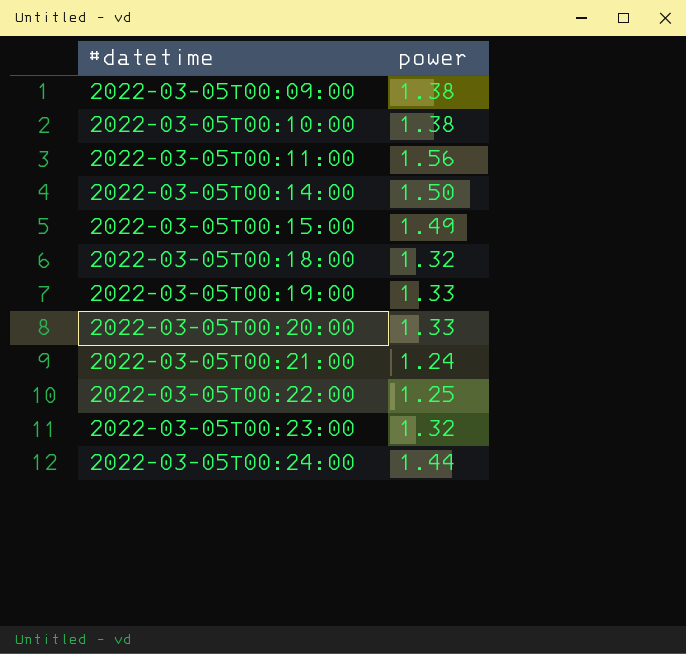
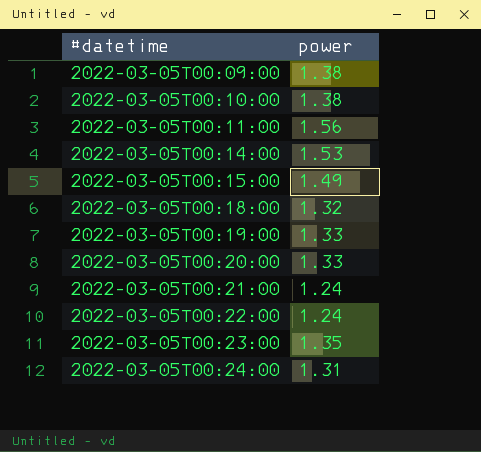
2022-03-05T00:14:00 | power: 1.50 -> 1.53
2022-03-05T00:22:00 | power: 1.25 -> 1.24
2022-03-05T00:23:00 | power: 1.32 -> 1.35
2022-03-05T00:24:00 | power: 1.44 -> 1.31

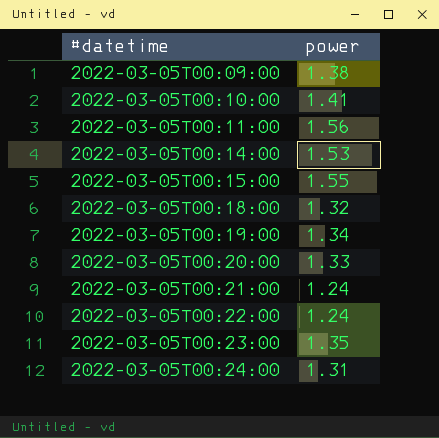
2022-03-05T00:10:00 | power: 1.38 -> 1.41
2022-03-05T00:15:00 | power: 1.49 -> 1.55
2022-03-05T00:19:00 | power: 1.33 -> 1.34

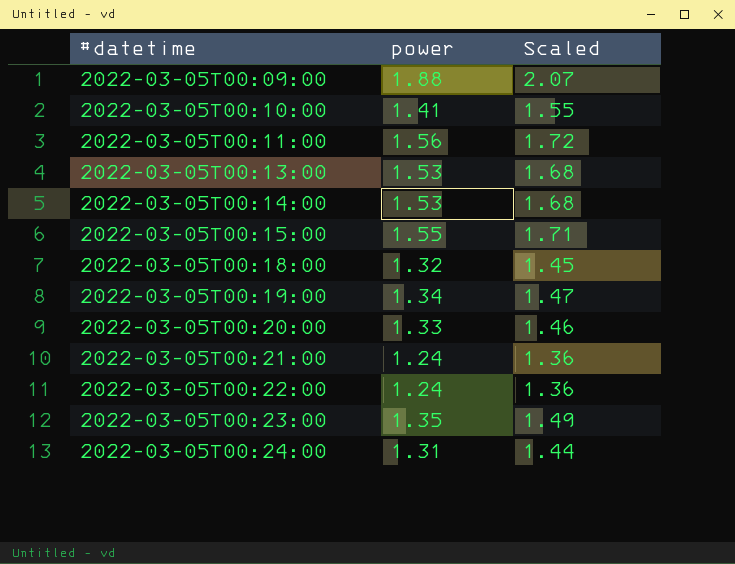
column Scaled | formula: none -> [power] * 1.1
2022-03-05T00:09:00 | power: 1.38 -> 1.88
row 2022-03-05T00:13:00: none -> 1.53 | 1.68

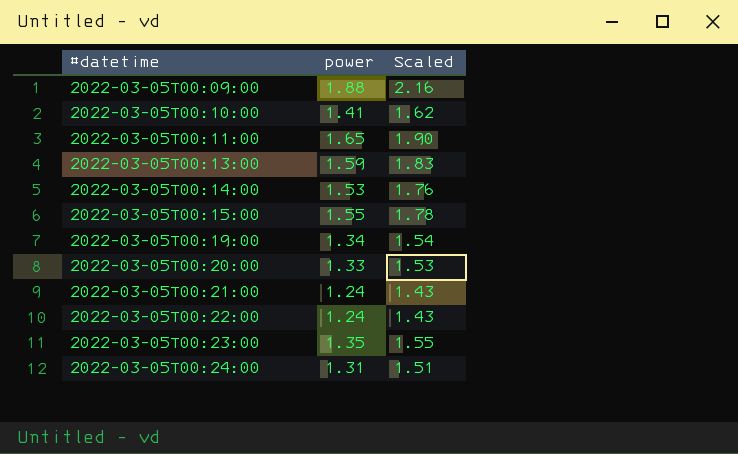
column Scaled | formula: [power] * 1.1 -> [power] * 1.15
row 2022-03-05T00:18:00: 1.32 | 1.45 -> none
2022-03-05T00:11:00 | power: 1.56 -> 1.65
2022-03-05T00:13:00 | power: 1.53 -> 1.59

